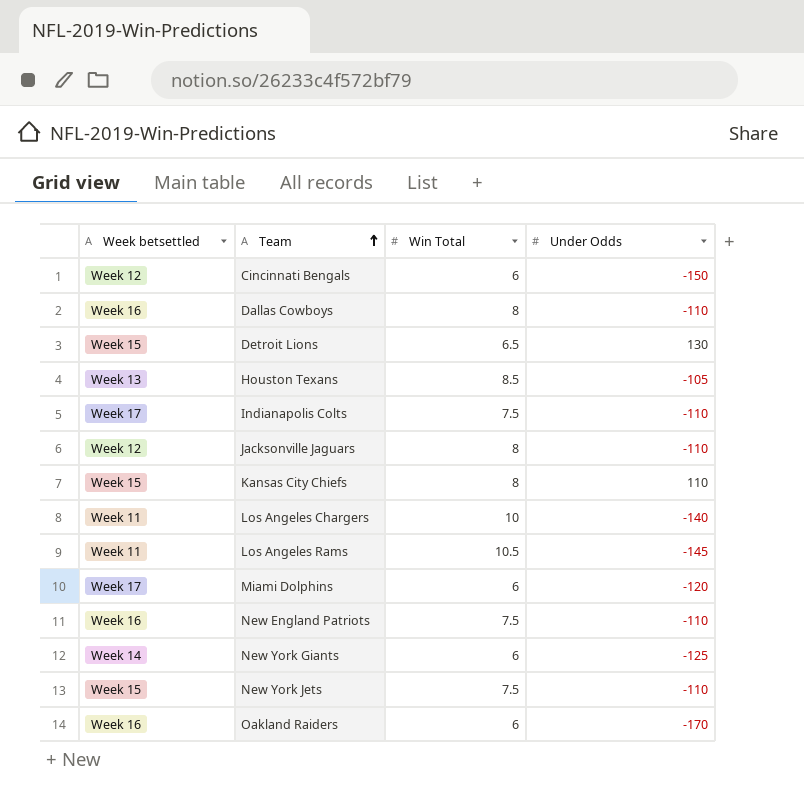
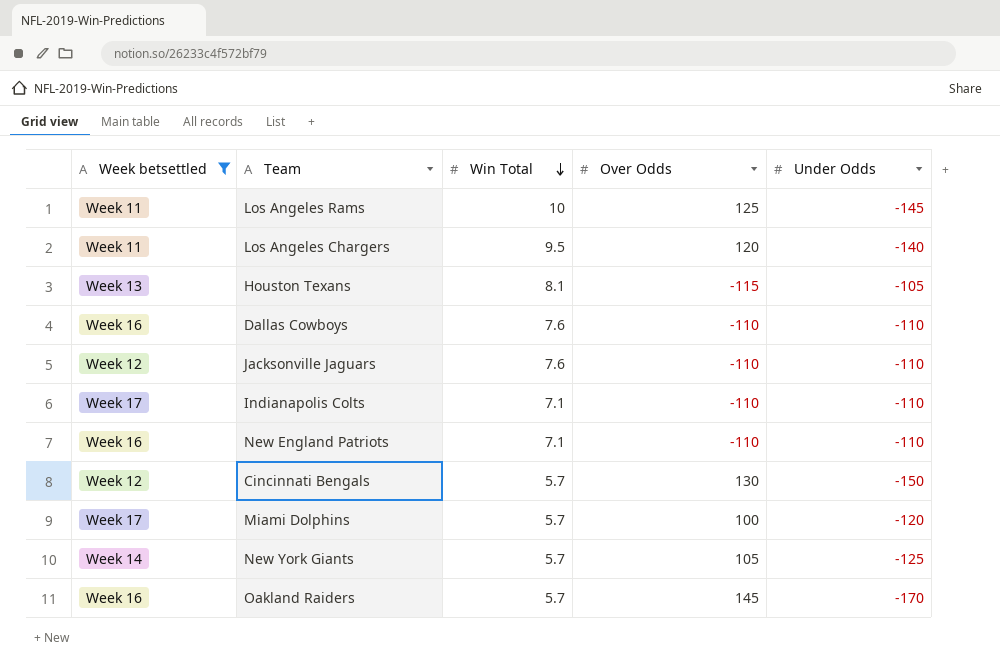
filter: none -> Week betsettled != Week 15
row order: Team ascending -> Win Total descending
column Over Odds | position: none -> 4
Los Angeles Rams | Win Total: 10.5 -> 10
Los Angeles Chargers | Win Total: 10 -> 9.5
Houston Texans | Win Total: 8.5 -> 8.1
Dallas Cowboys | Win Total: 8 -> 7.6
Jacksonville Jaguars | Win Total: 8 -> 7.6
Indianapolis Colts | Win Total: 7.5 -> 7.1
New England Patriots | Win Total: 7.5 -> 7.1
Cincinnati Bengals | Win Total: 6 -> 5.7
Miami Dolphins | Win Total: 6 -> 5.7
New York Giants | Win Total: 6 -> 5.7
Oakland Raiders | Win Total: 6 -> 5.7

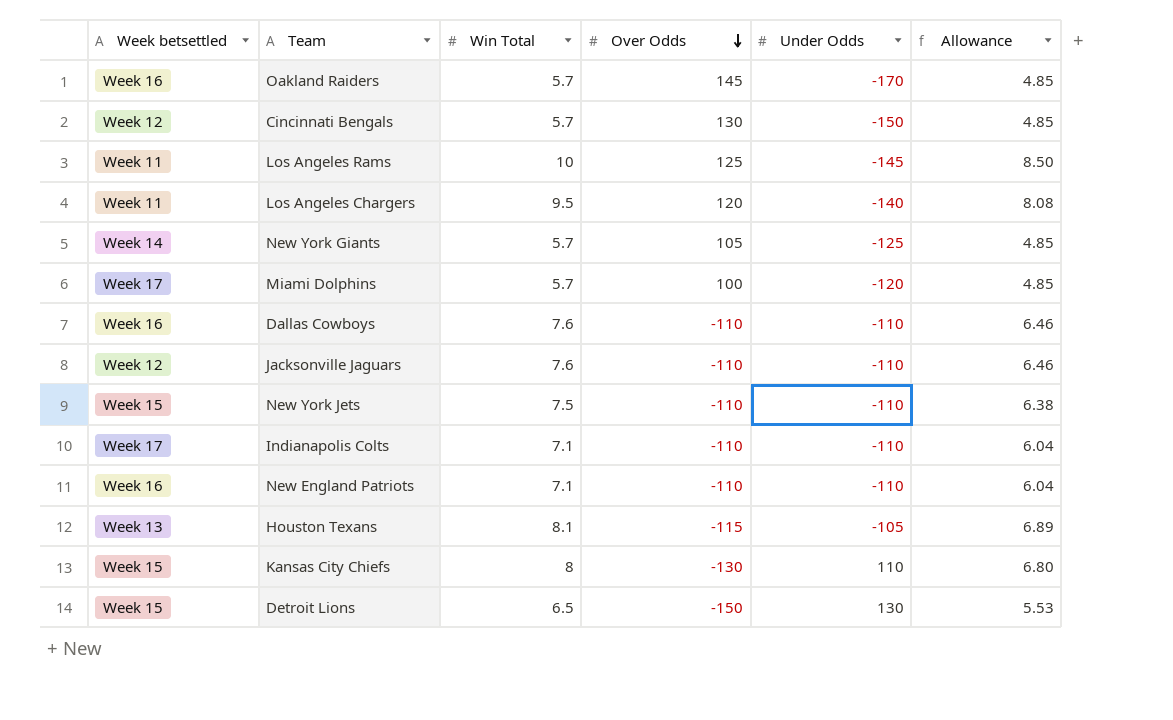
filter: Week betsettled != Week 15 -> none
row order: Win Total descending -> Over Odds descending
column Allowance | formula: none -> [Win Total] * 0.85

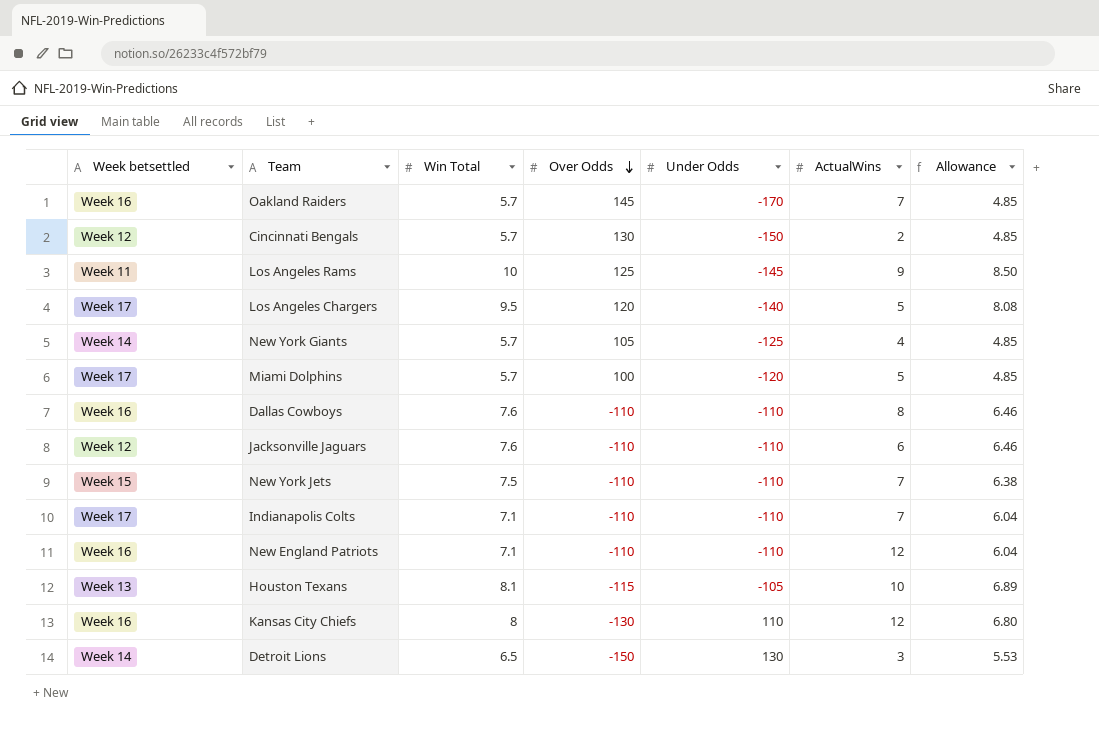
column ActualWins | position: none -> 6
Los Angeles Chargers | Week betsettled: Week 11 -> Week 17
Kansas City Chiefs | Week betsettled: Week 15 -> Week 16
Detroit Lions | Week betsettled: Week 15 -> Week 14

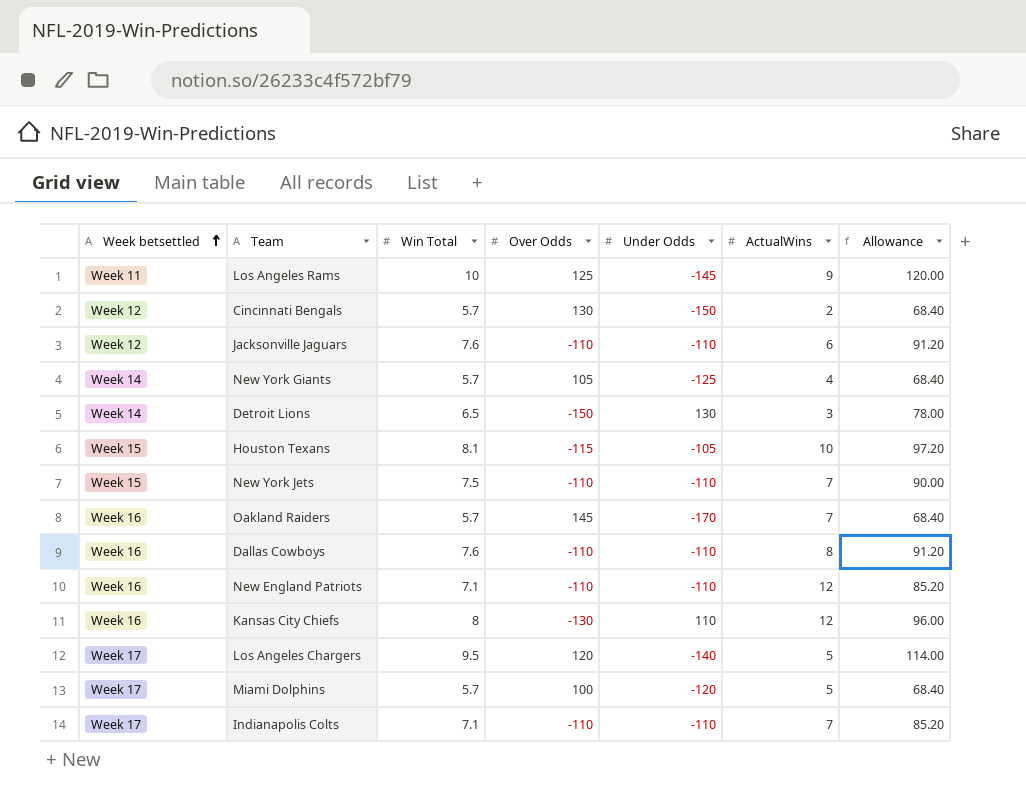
row order: Over Odds descending -> Week betsettled ascending
column Allowance | formula: [Win Total] * 0.85 -> [Win Total] * 12
Houston Texans | Week betsettled: Week 13 -> Week 15

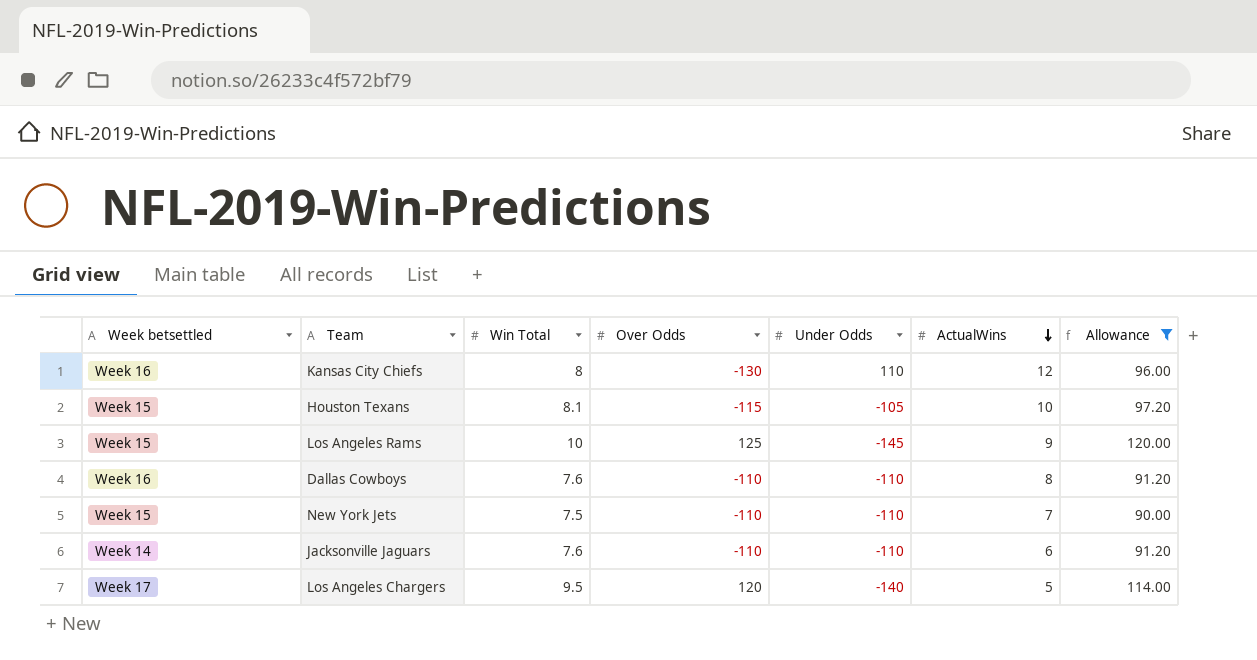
filter: none -> Allowance >= 90.00
row order: Week betsettled ascending -> ActualWins descending
Los Angeles Rams | Week betsettled: Week 11 -> Week 15
Jacksonville Jaguars | Week betsettled: Week 12 -> Week 14

